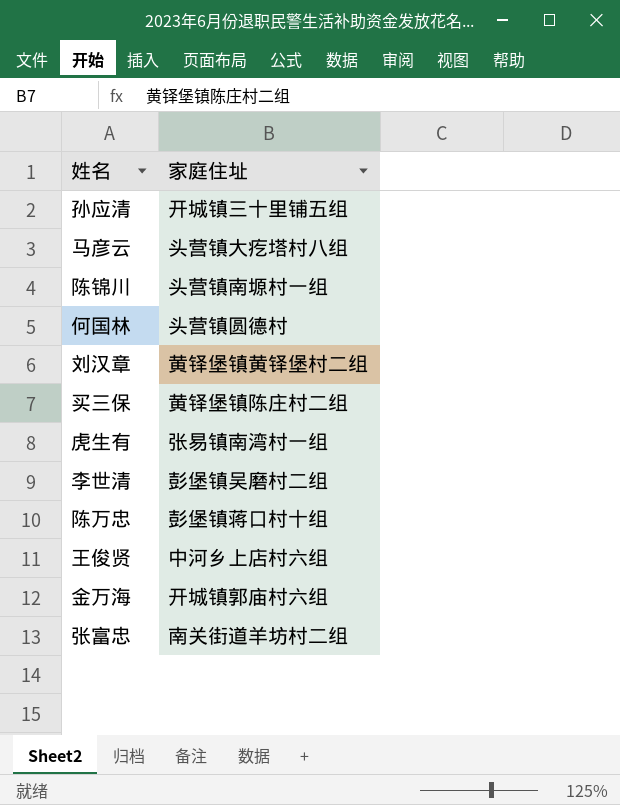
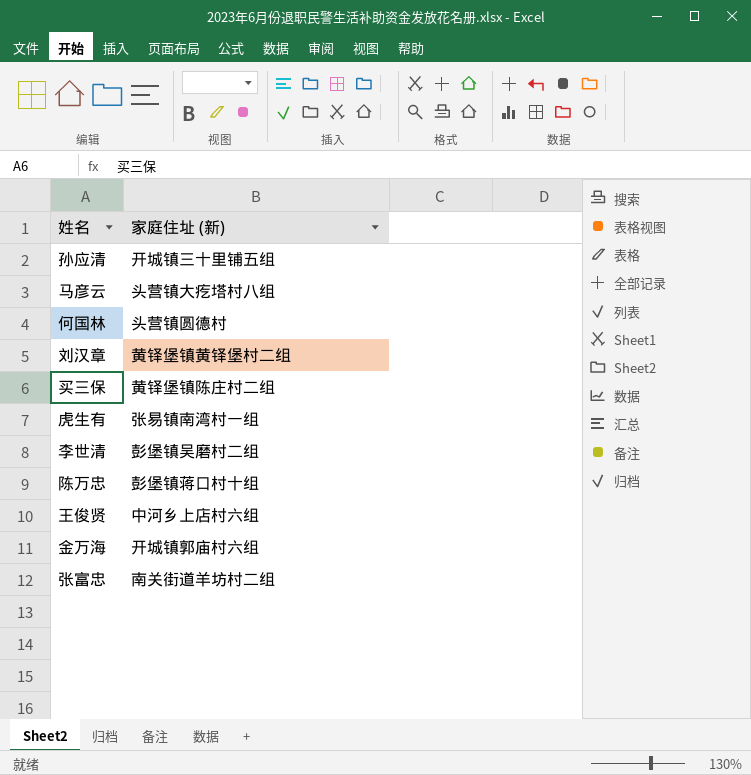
column name: 家庭住址 -> 家庭住址 (新)
row 陈锦川: 头营镇南塬村一组 -> none

